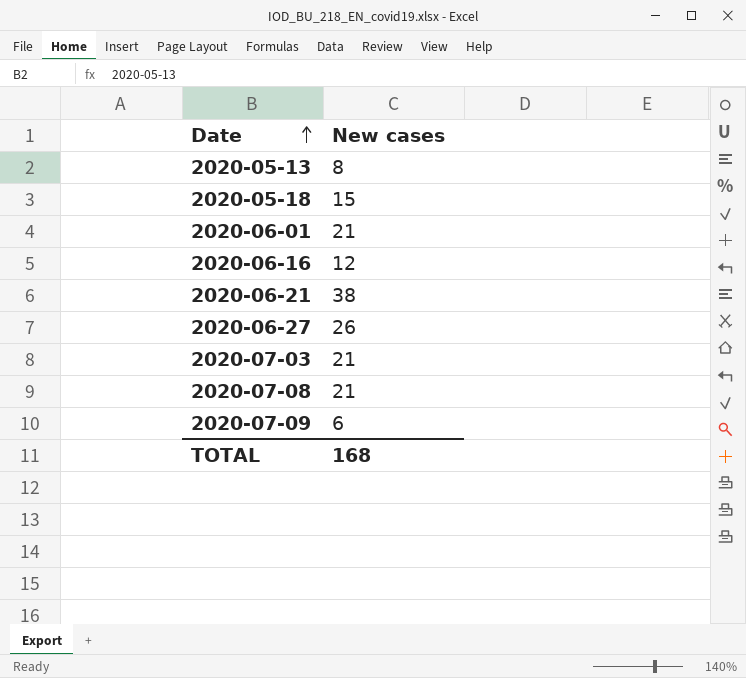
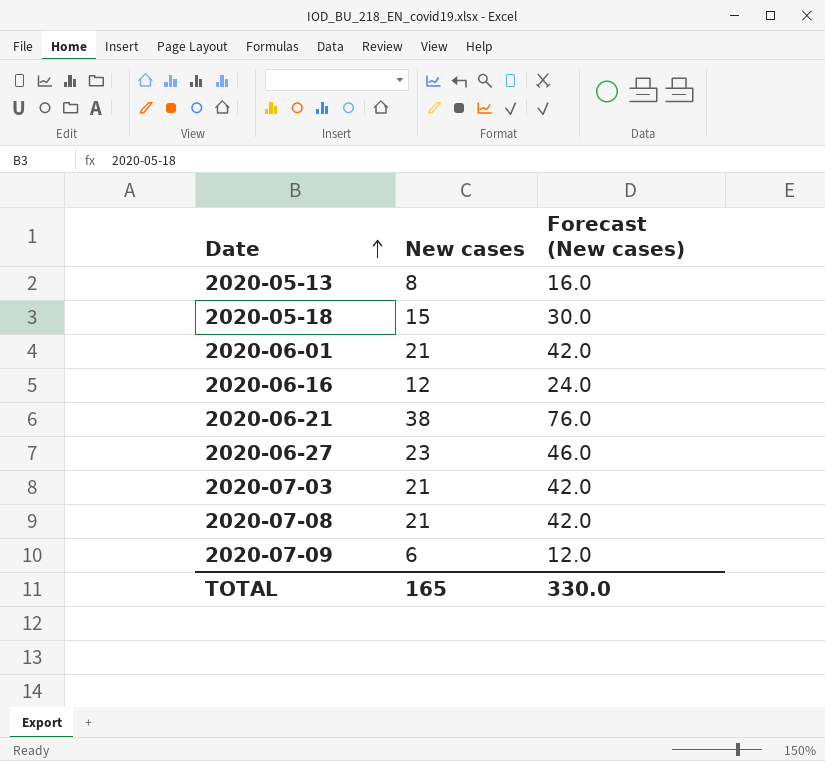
column Forecast (New cases) | formula: none -> [New cases] * 2
2020-06-27 | New cases: 26 -> 23
TOTAL | New cases: 168 -> 165

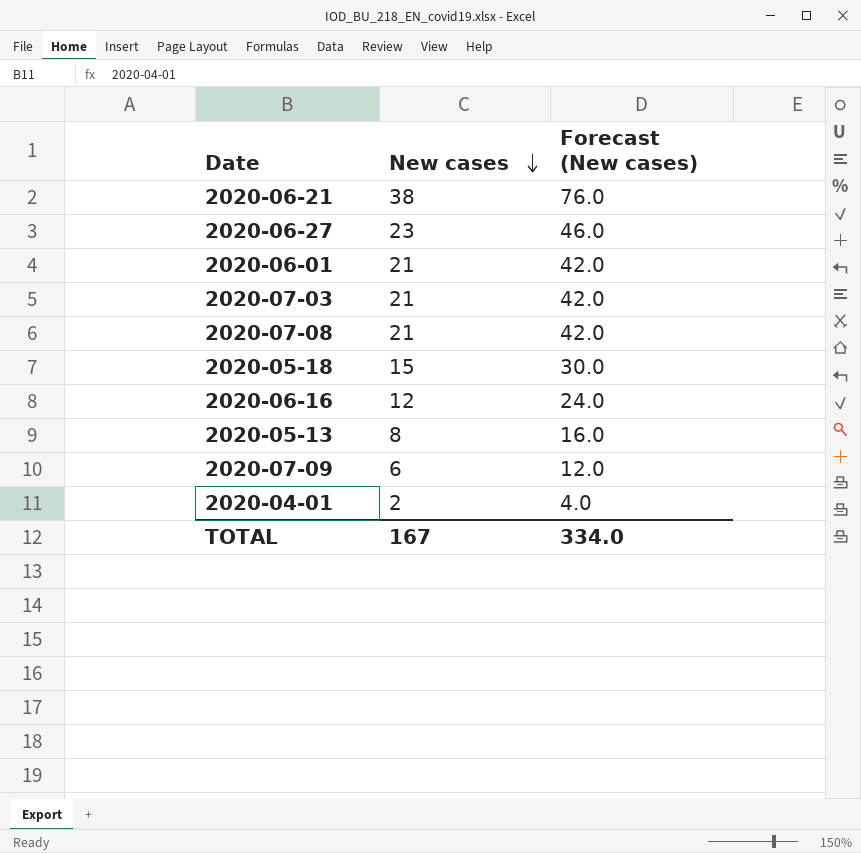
row order: Date ascending -> New cases descending
row 2020-04-01: none -> 2 | 4.0
TOTAL | New cases: 165 -> 167
TOTAL | Forecast (New cases): 330.0 -> 334.0

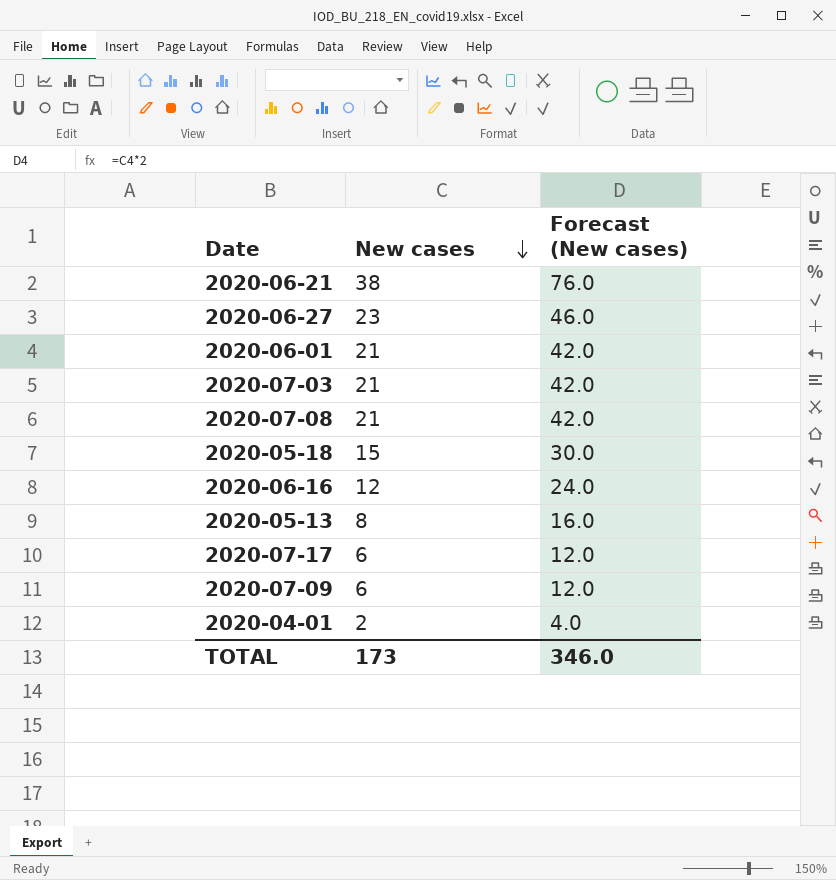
row 2020-07-17: none -> 6 | 12.0
TOTAL | New cases: 167 -> 173
TOTAL | Forecast (New cases): 334.0 -> 346.0

